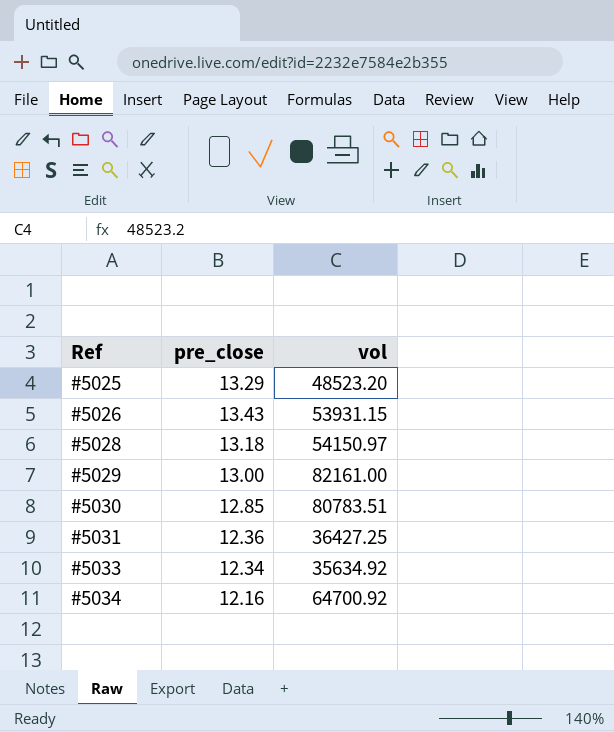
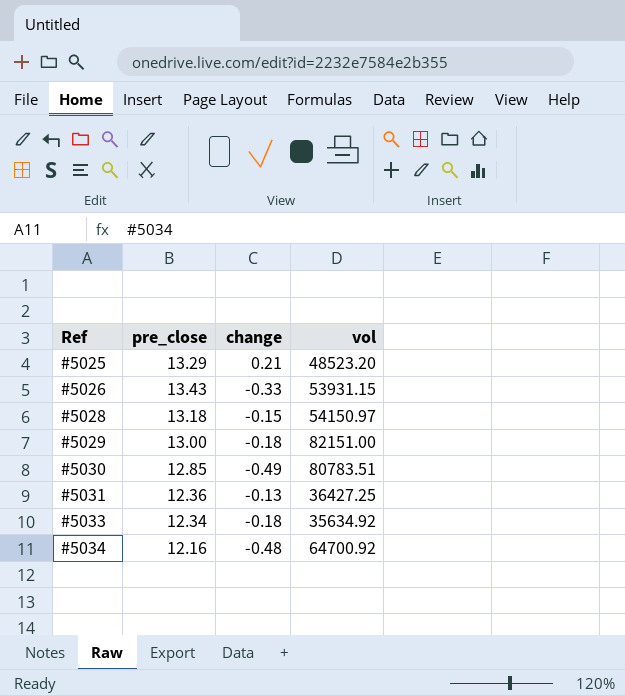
column change | position: none -> 3
#5029 | vol: 82161.00 -> 82151.00

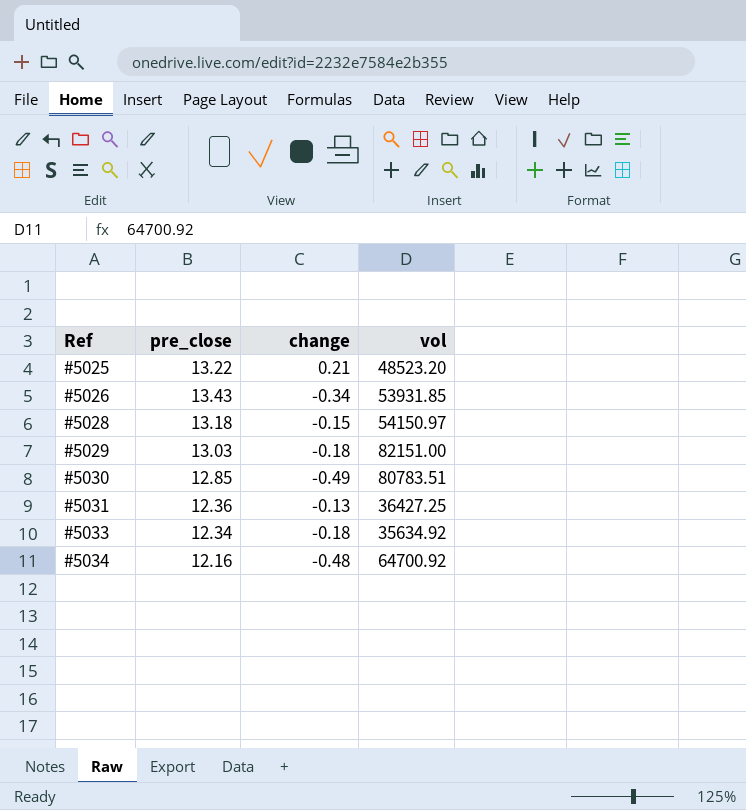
#5025 | pre_close: 13.29 -> 13.22
#5026 | change: -0.33 -> -0.34
#5026 | vol: 53931.15 -> 53931.85
#5029 | pre_close: 13.00 -> 13.03

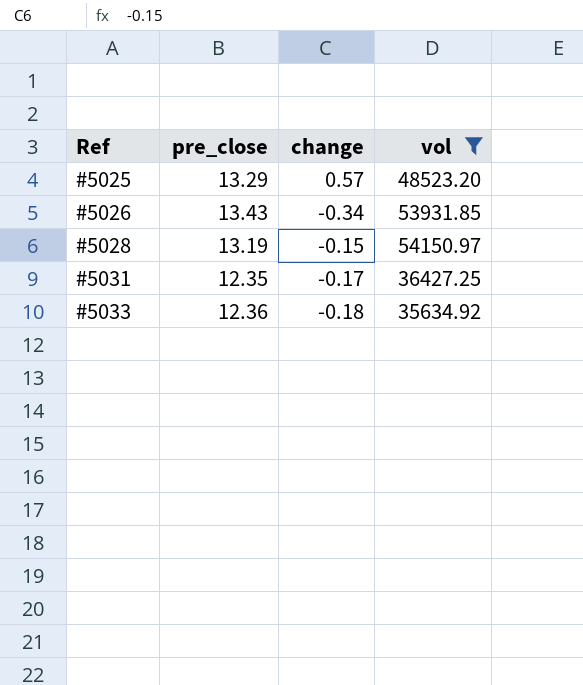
filter: none -> vol <= 54150.97
#5025 | pre_close: 13.22 -> 13.29
#5025 | change: 0.21 -> 0.57
#5028 | pre_close: 13.18 -> 13.19
#5031 | pre_close: 12.36 -> 12.35
#5031 | change: -0.13 -> -0.17
#5033 | pre_close: 12.34 -> 12.36

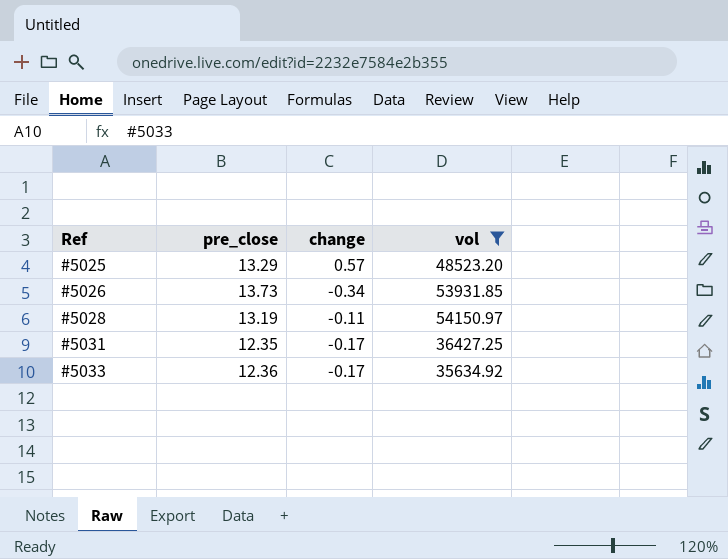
#5026 | pre_close: 13.43 -> 13.73
#5028 | change: -0.15 -> -0.11
#5033 | change: -0.18 -> -0.17

